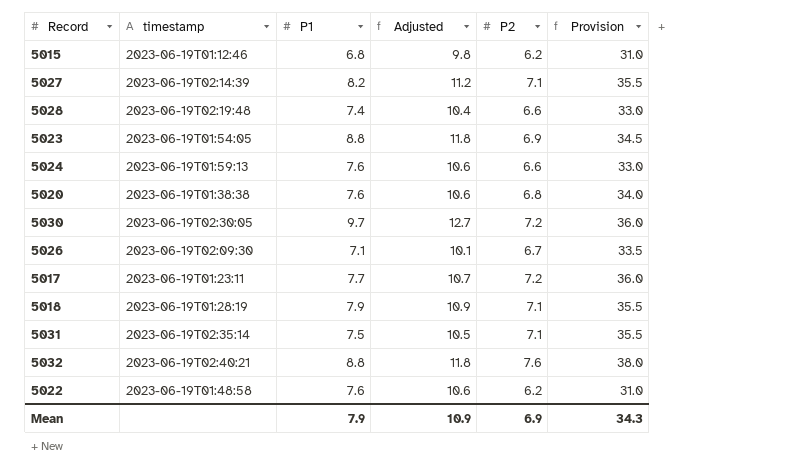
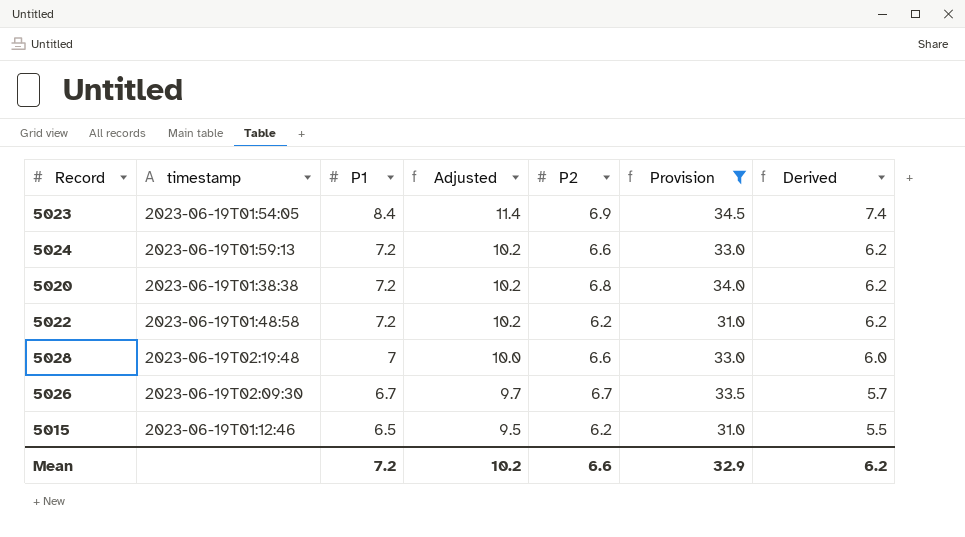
filter: none -> Provision <= 34.5
row order: none -> P1 descending
column Derived | formula: none -> [P1] - 1
5023 | P1: 8.8 -> 8.4
5023 | Adjusted: 11.8 -> 11.4
5024 | P1: 7.6 -> 7.2
5024 | Adjusted: 10.6 -> 10.2
5020 | P1: 7.6 -> 7.2
5020 | Adjusted: 10.6 -> 10.2
5022 | P1: 7.6 -> 7.2
5022 | Adjusted: 10.6 -> 10.2
5028 | P1: 7.4 -> 7
5028 | Adjusted: 10.4 -> 10.0
5026 | P1: 7.1 -> 6.7
5026 | Adjusted: 10.1 -> 9.7
5015 | P1: 6.8 -> 6.5
5015 | Adjusted: 9.8 -> 9.5
Mean | P1: 7.9 -> 7.2
Mean | Adjusted: 10.9 -> 10.2
Mean | P2: 6.9 -> 6.6
Mean | Provision: 34.3 -> 32.9

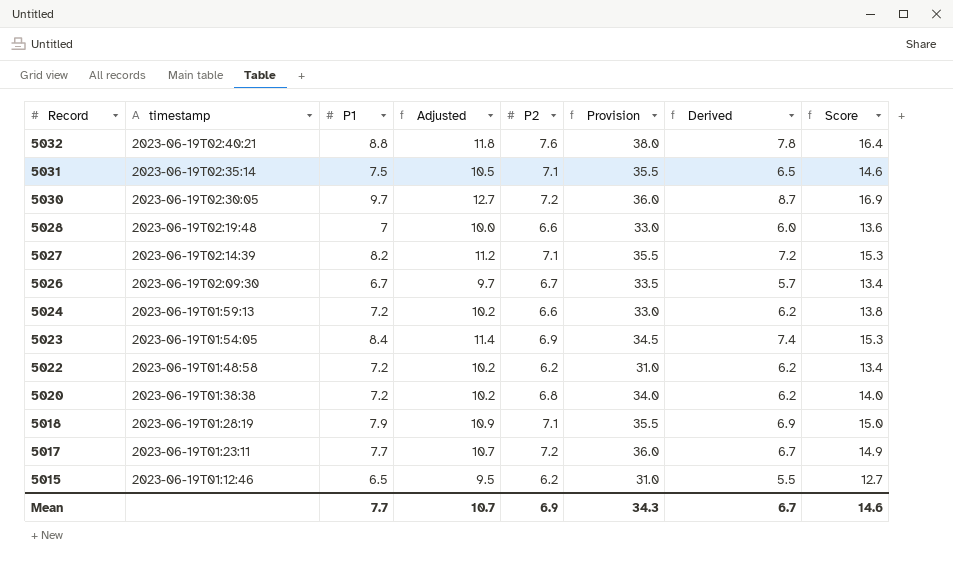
filter: Provision <= 34.5 -> none
row order: P1 descending -> Record descending
column Score | formula: none -> [P1] + [P2]
Mean | P1: 7.2 -> 7.7
Mean | Adjusted: 10.2 -> 10.7
Mean | P2: 6.6 -> 6.9
Mean | Provision: 32.9 -> 34.3
Mean | Derived: 6.2 -> 6.7

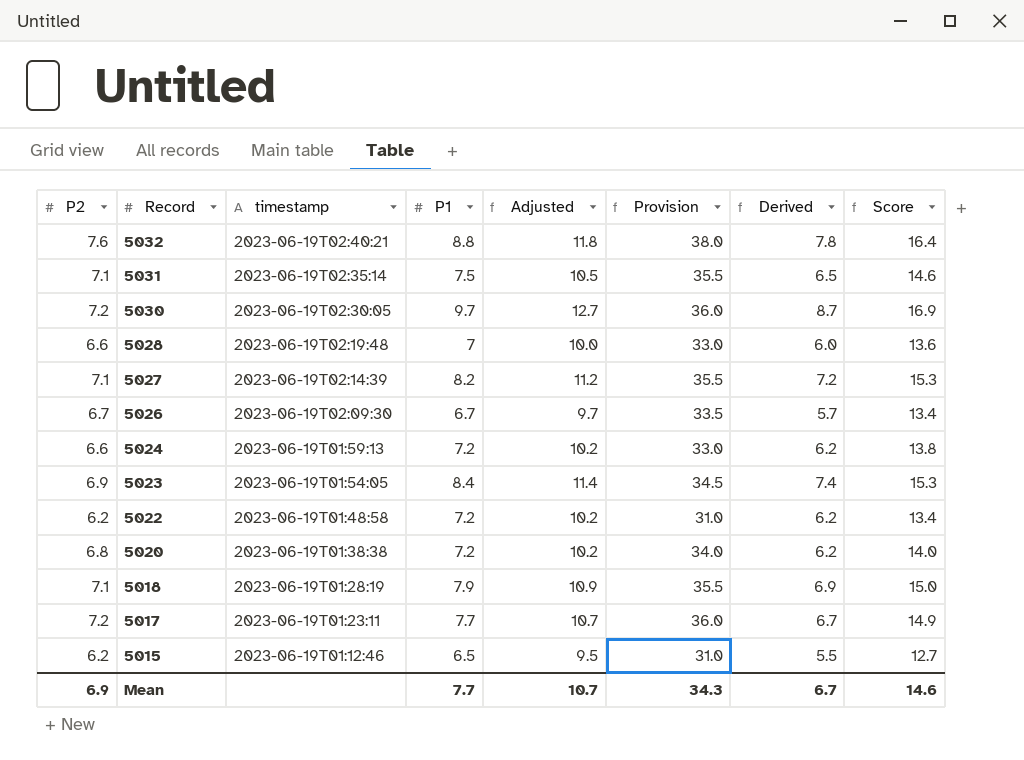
column P2 | position: 5 -> 1

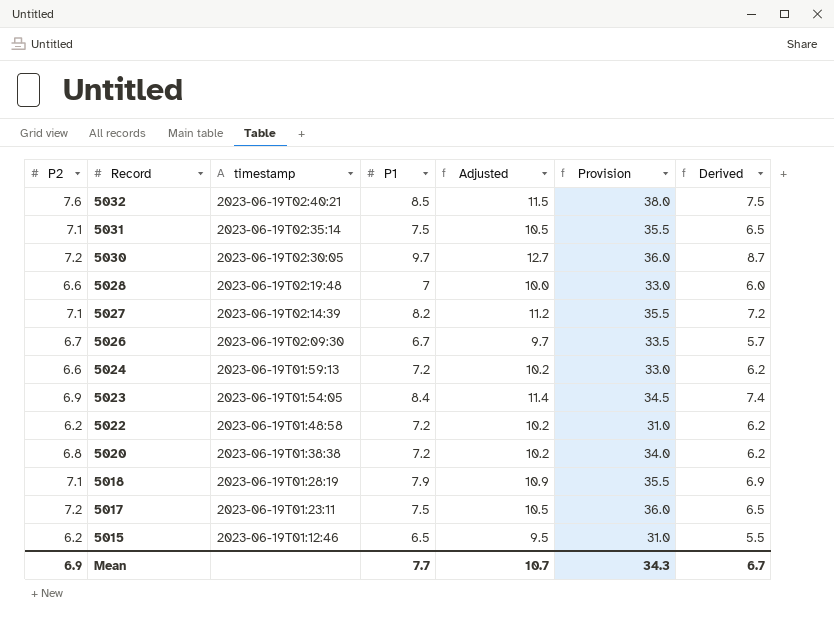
column Score | formula: [P2] + [P1] -> none
5032 | P1: 8.8 -> 8.5
5032 | Adjusted: 11.8 -> 11.5
5032 | Derived: 7.8 -> 7.5
5017 | P1: 7.7 -> 7.5
5017 | Adjusted: 10.7 -> 10.5
5017 | Derived: 6.7 -> 6.5

